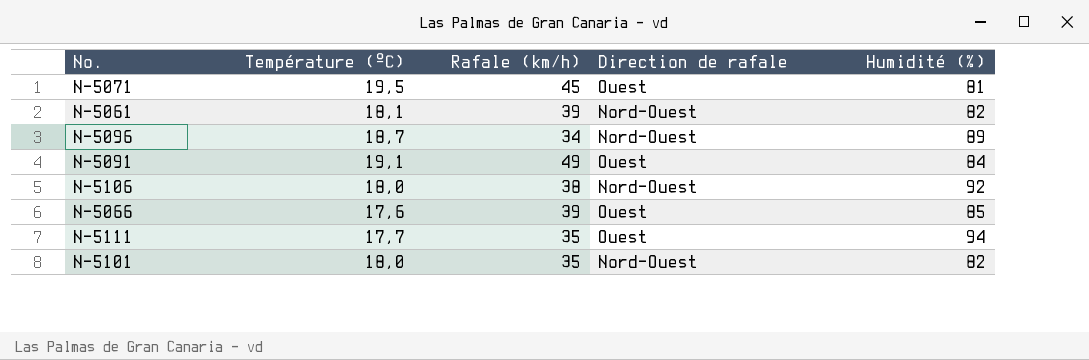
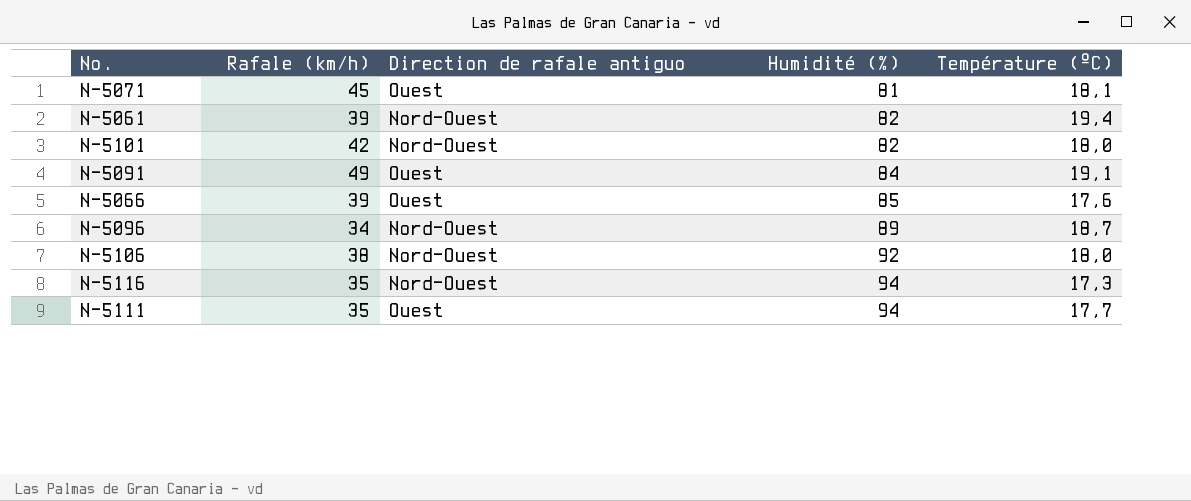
row order: none -> Humidité (%) ascending
column name: Direction de rafale -> Direction de rafale antiguo
column Température (ºC) | position: 2 -> 5
N-5071 | Température (ºC): 19,5 -> 18,1
N-5061 | Température (ºC): 18,1 -> 19,4
N-5101 | Rafale (km/h): 35 -> 42
row N-5116: none -> 35 | Nord-Ouest | 94 | 17,3

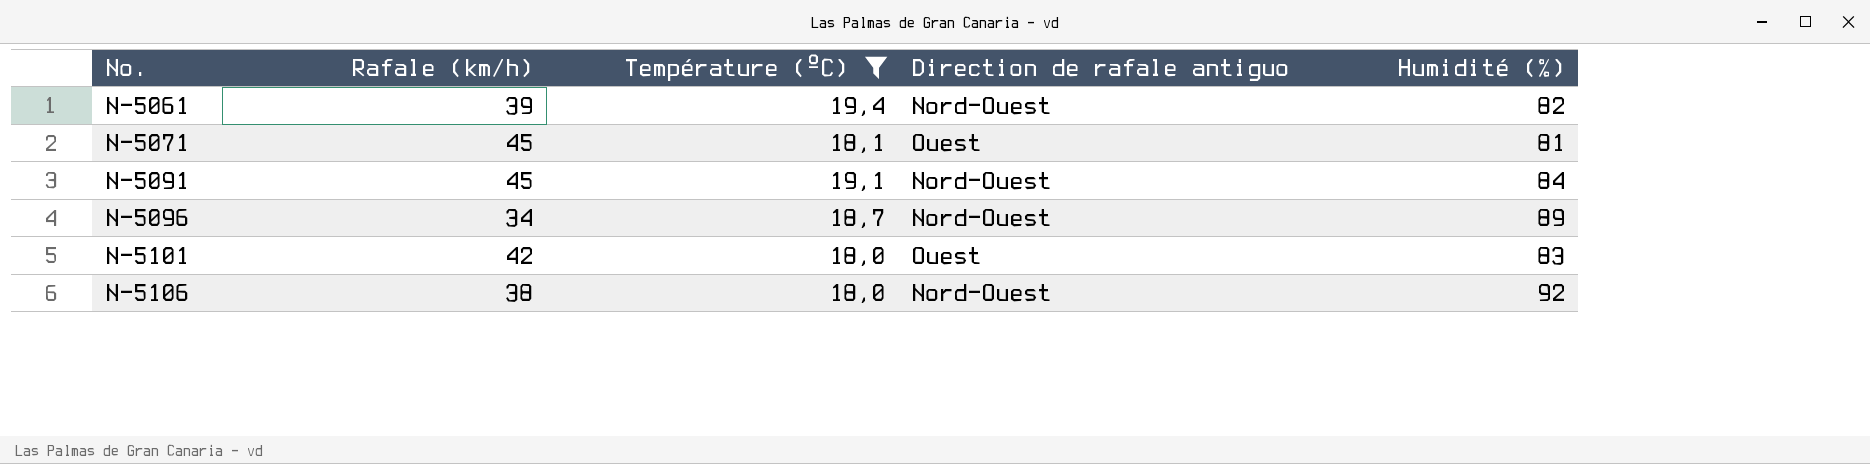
filter: none -> Température (ºC) >= 18,0
row order: Humidité (%) ascending -> No. ascending
column Température (ºC) | position: 5 -> 3
N-5091 | Rafale (km/h): 49 -> 45
N-5091 | Direction de rafale antiguo: Ouest -> Nord-Ouest
N-5101 | Direction de rafale antiguo: Nord-Ouest -> Ouest
N-5101 | Humidité (%): 82 -> 83

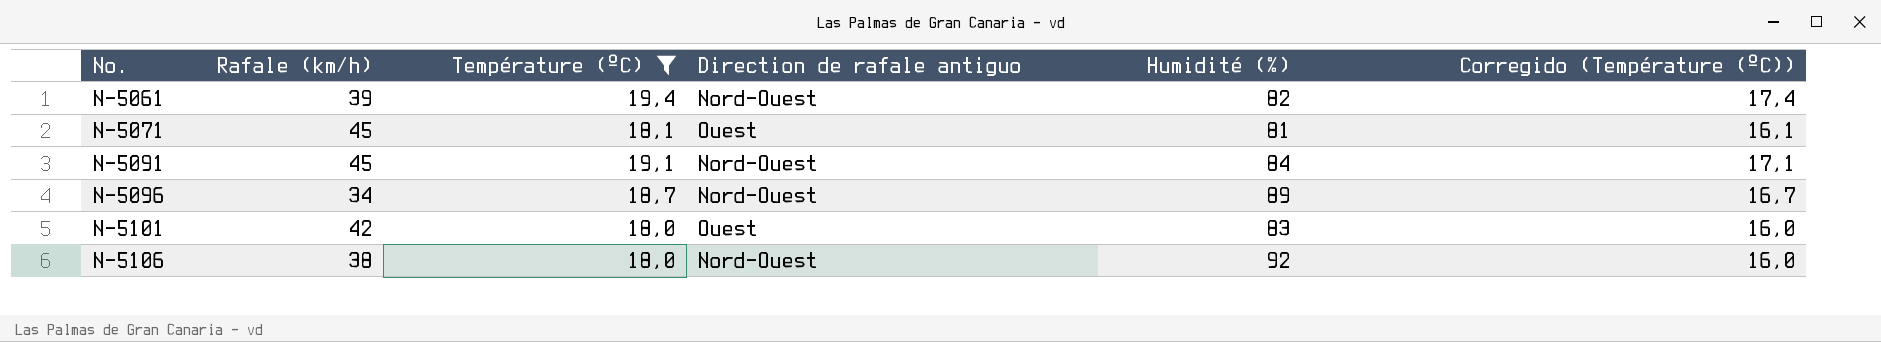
column Corregido (Température (ºC)) | formula: none -> [Température (ºC)] - 2

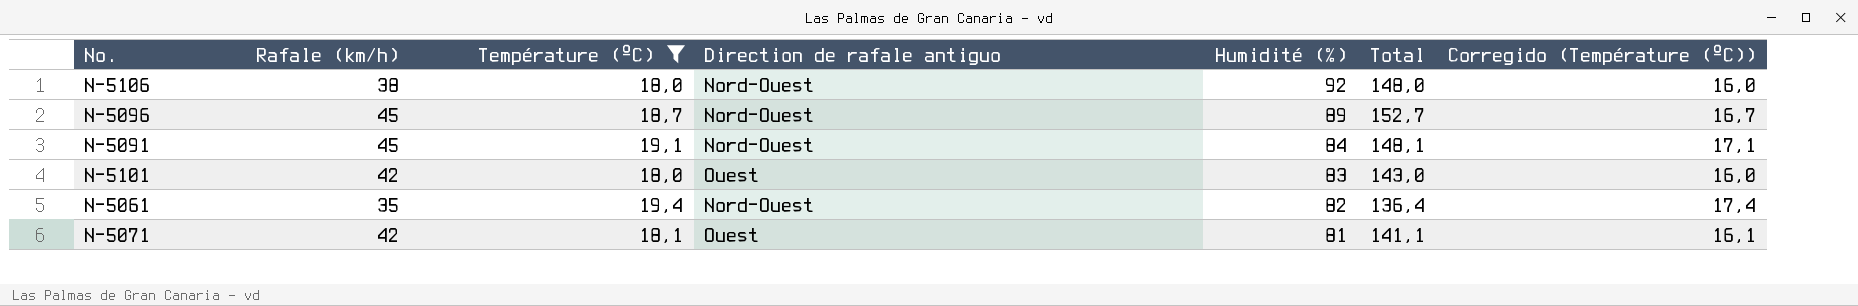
row order: No. ascending -> Humidité (%) descending
column Total | formula: none -> [Rafale (km/h)] + [Température (ºC)] + [Humidité (%)]
N-5096 | Rafale (km/h): 34 -> 45
N-5061 | Rafale (km/h): 39 -> 35
N-5071 | Rafale (km/h): 45 -> 42

